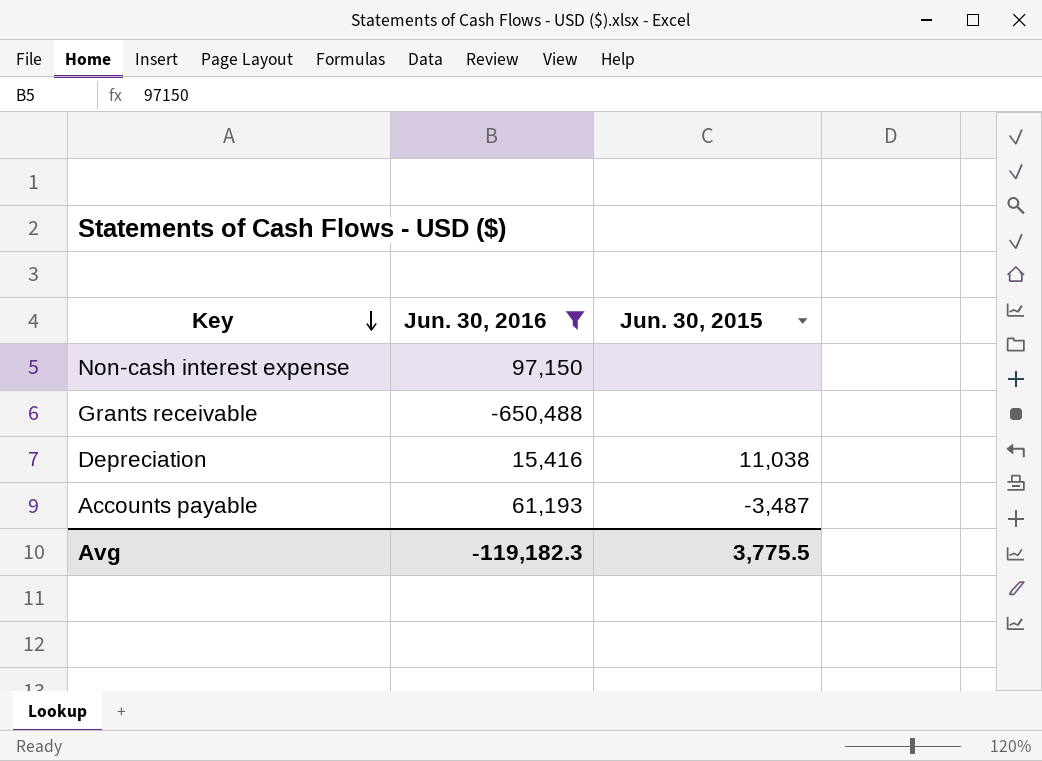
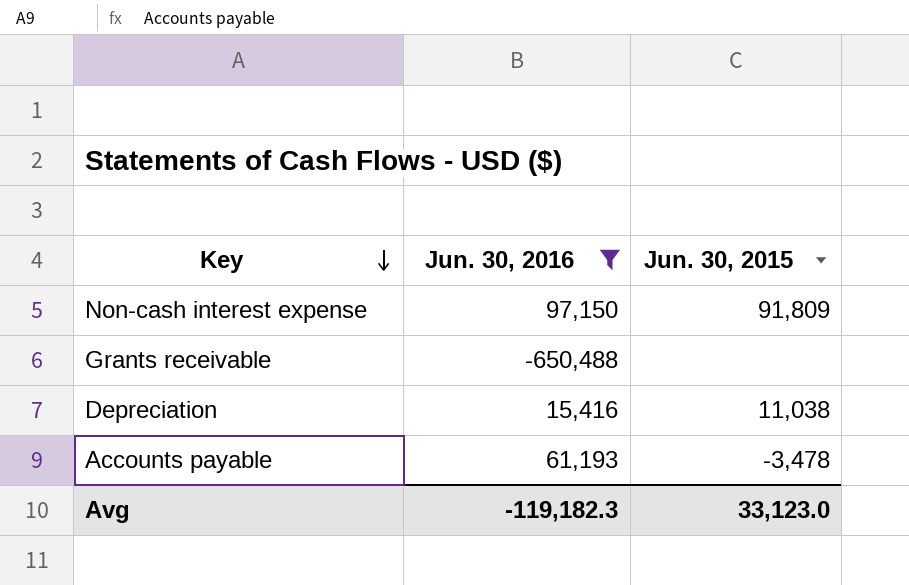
Non-cash interest expense | Jun. 30, 2015: none -> 91,809
Accounts payable | Jun. 30, 2015: -3,487 -> -3,478
Avg | Jun. 30, 2015: 3,775.5 -> 33,123.0

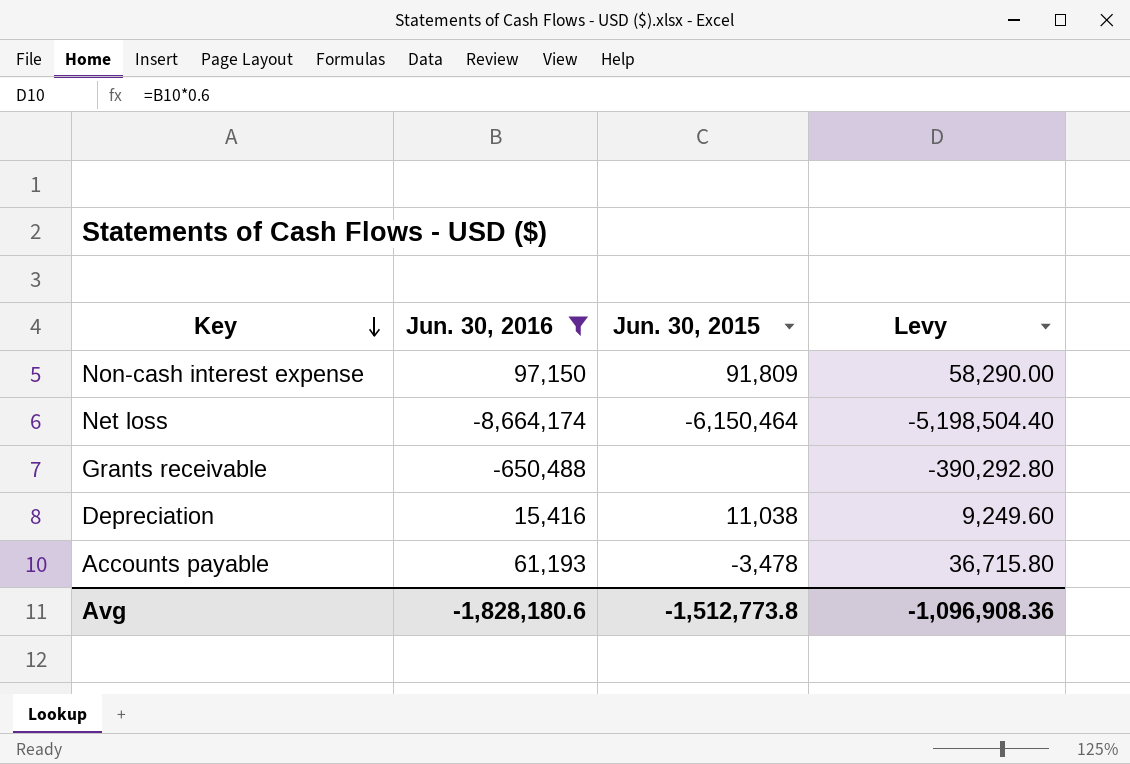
column Levy | formula: none -> [Jun. 30, 2016] * 0.6
row Net loss: none -> -8,664,174 | -6,150,464 | -5,198,504.40
Avg | Jun. 30, 2016: -119,182.3 -> -1,828,180.6
Avg | Jun. 30, 2015: 33,123.0 -> -1,512,773.8

